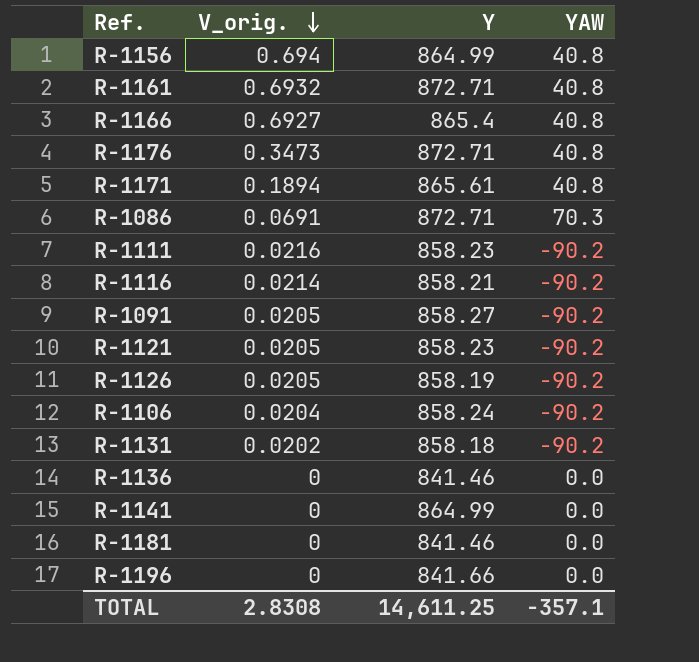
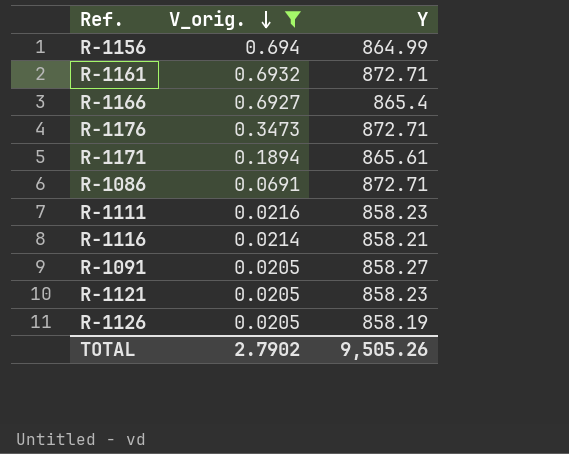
filter: none -> V_orig. >= 0.0205
column YAW | position: 4 -> none
TOTAL | V_orig.: 2.8308 -> 2.7902
TOTAL | Y: 14,611.25 -> 9,505.26

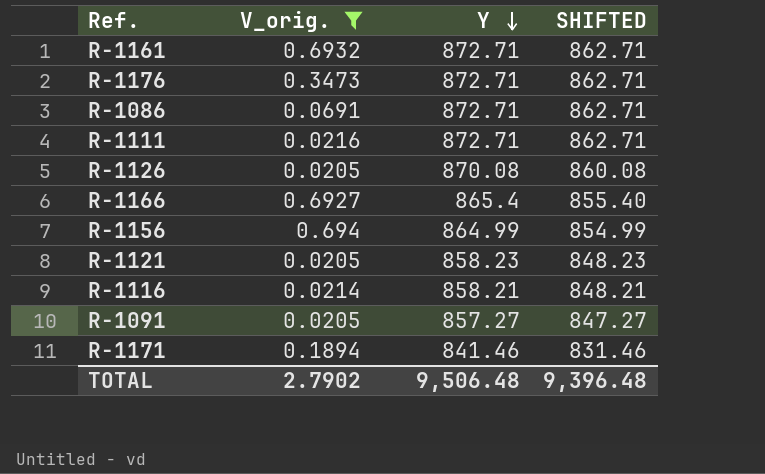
row order: V_orig. descending -> Y descending
column SHIFTED | formula: none -> [Y] - 10
R-1111 | Y: 858.23 -> 872.71
R-1126 | Y: 858.19 -> 870.08
R-1091 | Y: 858.27 -> 857.27
R-1171 | Y: 865.61 -> 841.46
TOTAL | Y: 9,505.26 -> 9,506.48

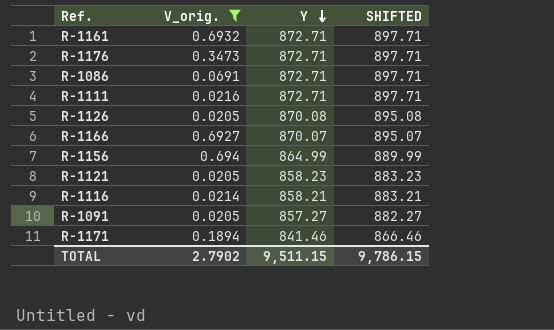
column SHIFTED | formula: [Y] - 10 -> [Y] + 25
R-1166 | Y: 865.4 -> 870.07
TOTAL | Y: 9,506.48 -> 9,511.15
TOTAL | SHIFTED: 9,396.48 -> 9,786.15

